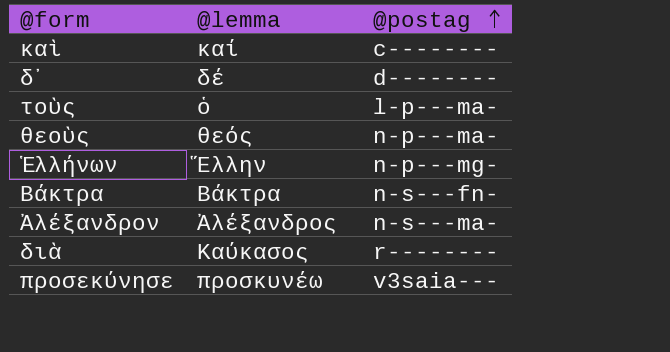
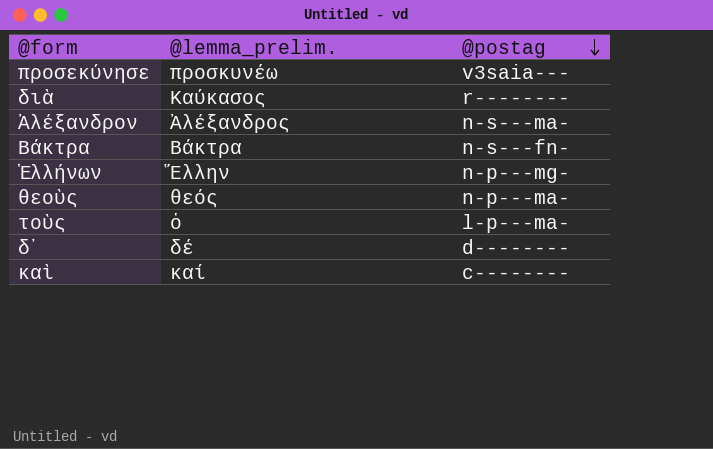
row order: @postag ascending -> @postag descending
column name: @lemma -> @lemma_prelim.

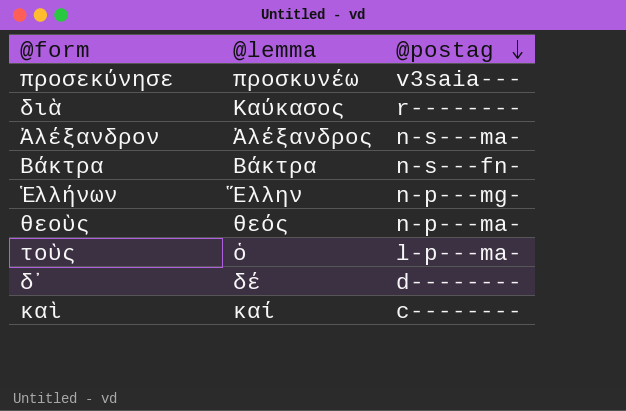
column name: @lemma_prelim. -> @lemma

